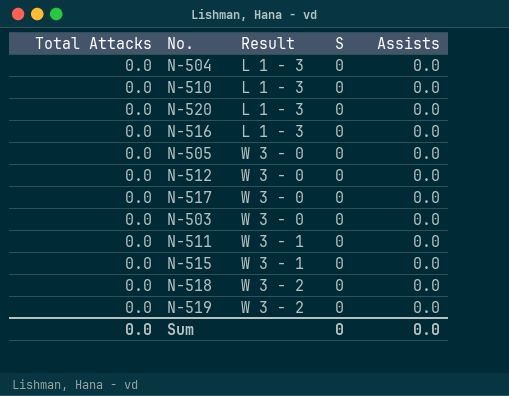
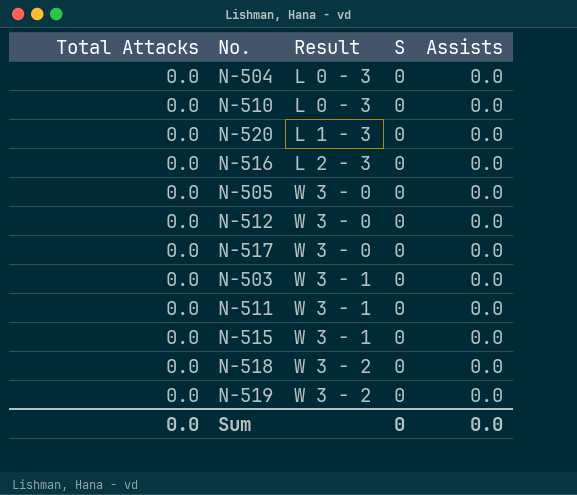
N-504 | Result: L 1 - 3 -> L 0 - 3
N-510 | Result: L 1 - 3 -> L 0 - 3
N-516 | Result: L 1 - 3 -> L 2 - 3
N-503 | Result: W 3 - 0 -> W 3 - 1

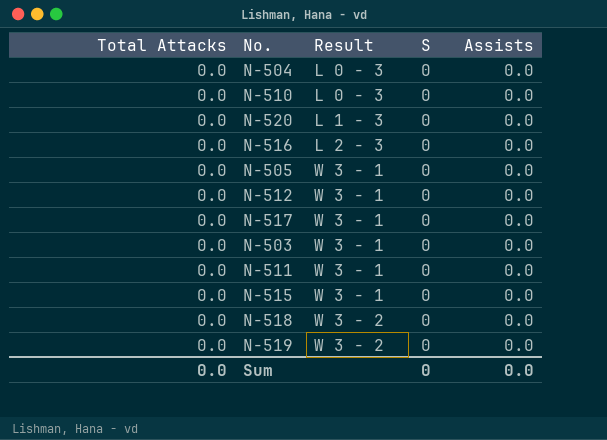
N-505 | Result: W 3 - 0 -> W 3 - 1
N-512 | Result: W 3 - 0 -> W 3 - 1
N-517 | Result: W 3 - 0 -> W 3 - 1

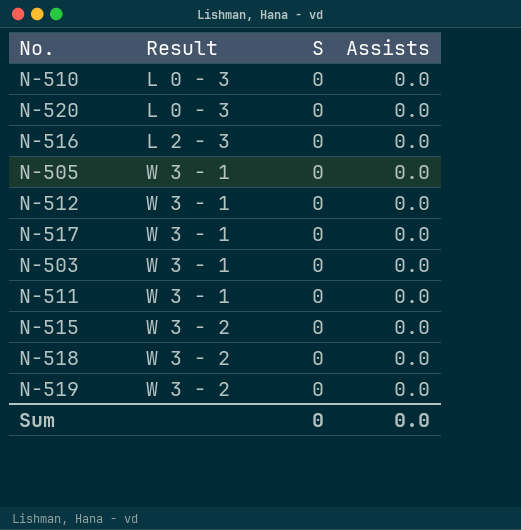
column Total Attacks | position: 1 -> none
row N-504: 0.0 | L 0 - 3 | 0 | 0.0 -> none
N-520 | Result: L 1 - 3 -> L 0 - 3
N-515 | Result: W 3 - 1 -> W 3 - 2

